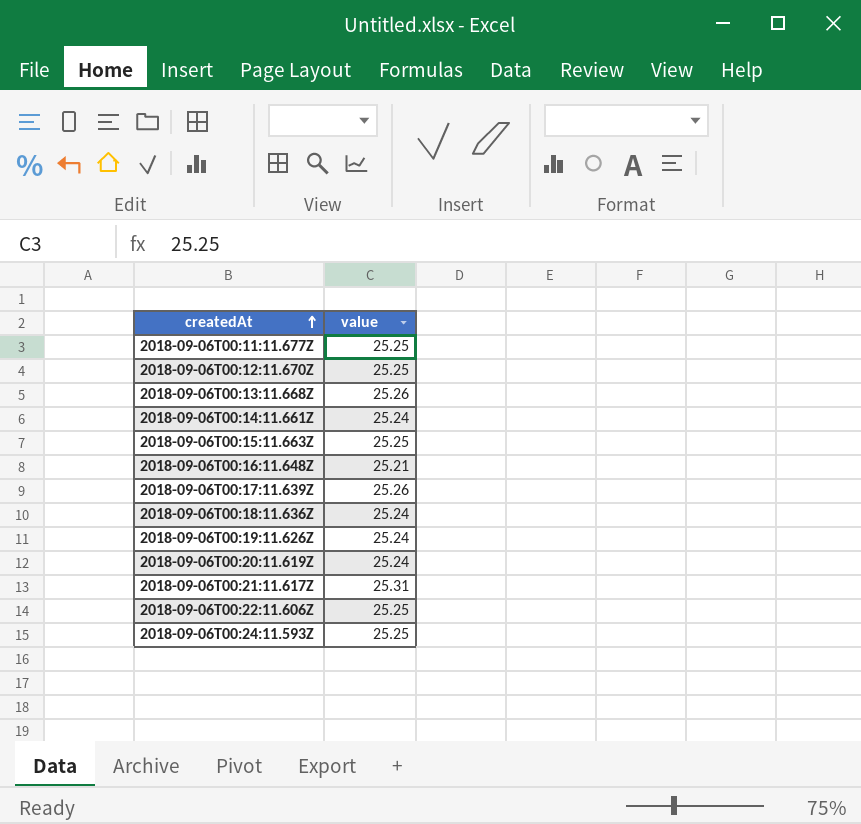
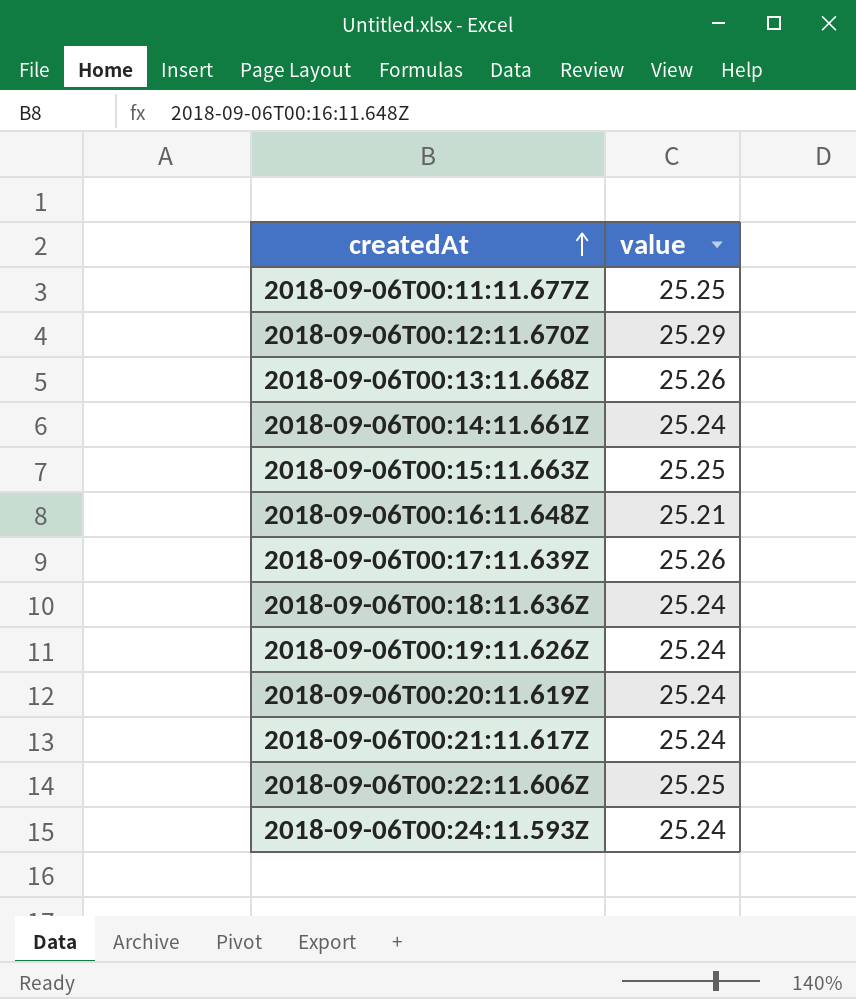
2018-09-06T00:12:11.670Z | value: 25.25 -> 25.29
2018-09-06T00:21:11.617Z | value: 25.31 -> 25.24
2018-09-06T00:24:11.593Z | value: 25.25 -> 25.24

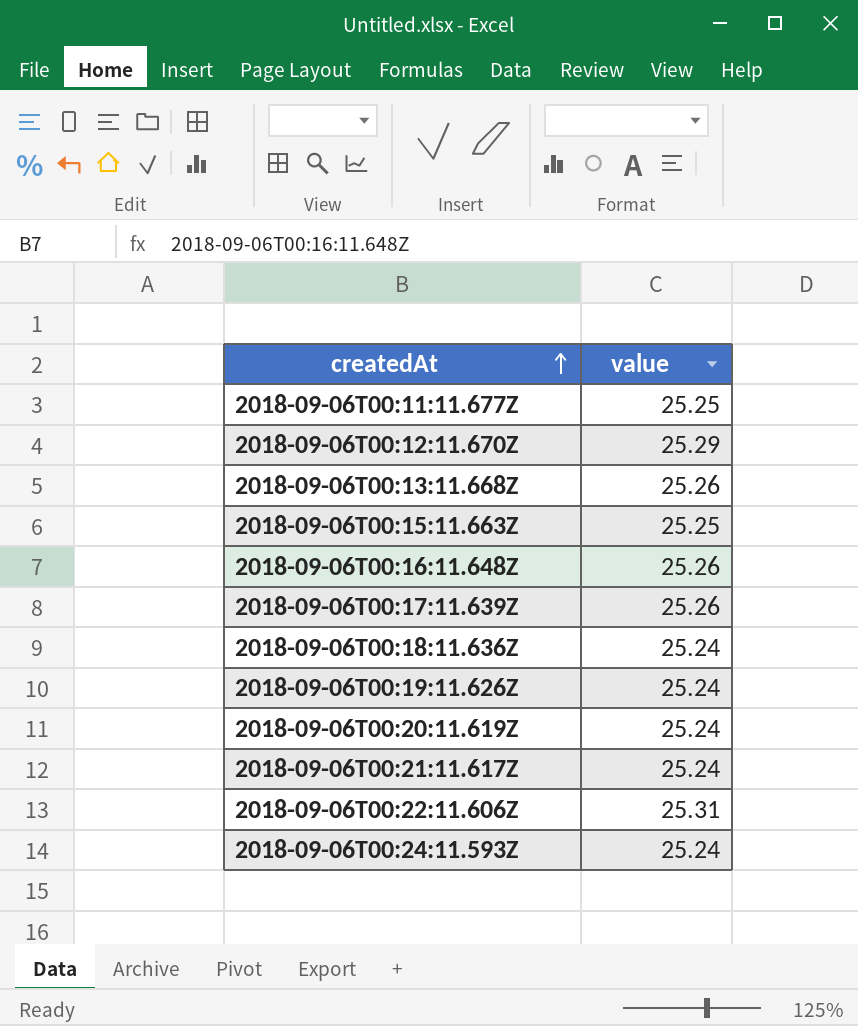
row 2018-09-06T00:14:11.661Z: 25.24 -> none
2018-09-06T00:16:11.648Z | value: 25.21 -> 25.26
2018-09-06T00:22:11.606Z | value: 25.25 -> 25.31

